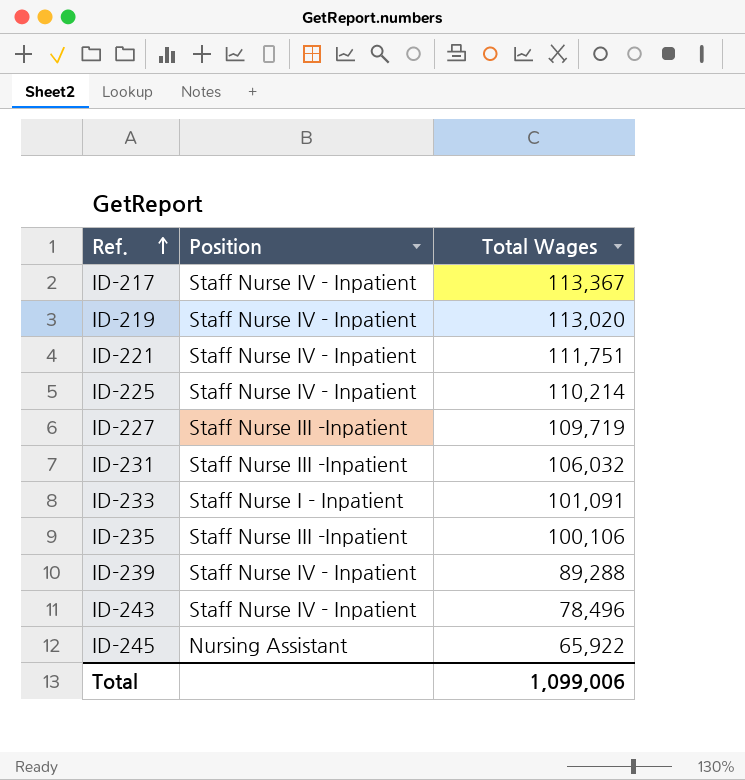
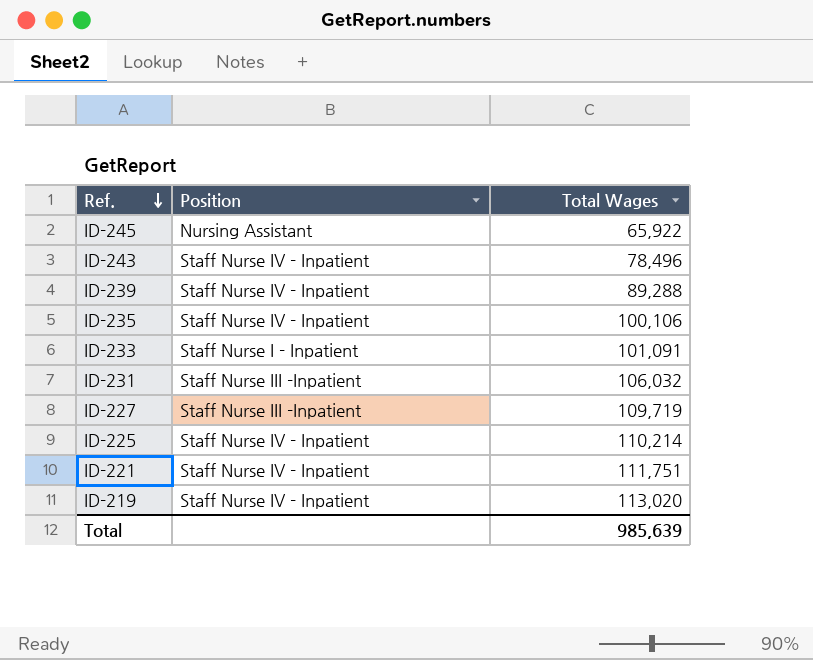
row order: Ref. ascending -> Ref. descending
row ID-217: Staff Nurse IV - Inpatient | 113,367 -> none
ID-235 | Position: Staff Nurse III -Inpatient -> Staff Nurse IV - Inpatient
Total | Total Wages: 1,099,006 -> 985,639

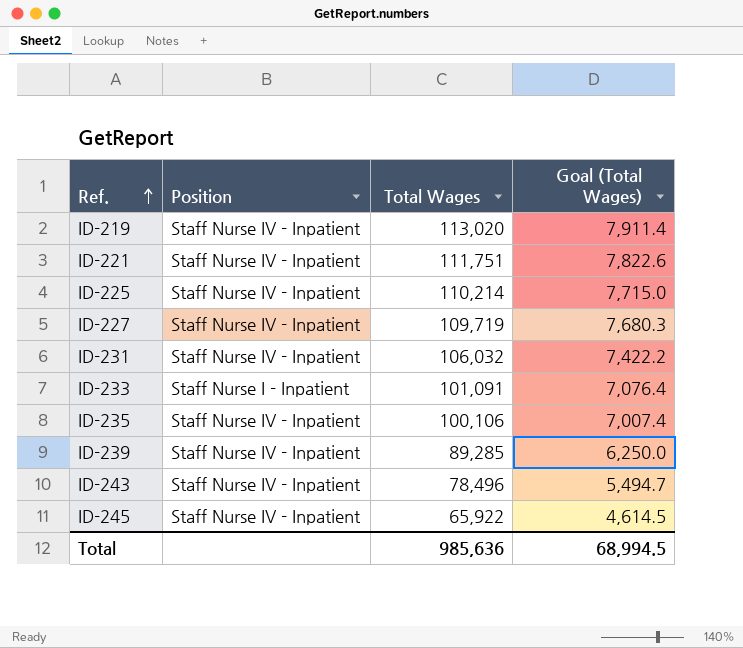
row order: Ref. descending -> Ref. ascending
column Goal (Total Wages) | formula: none -> [Total Wages] * 0.07
ID-227 | Position: Staff Nurse III -Inpatient -> Staff Nurse IV - Inpatient
ID-231 | Position: Staff Nurse III -Inpatient -> Staff Nurse IV - Inpatient
ID-239 | Total Wages: 89,288 -> 89,285
ID-245 | Position: Nursing Assistant -> Staff Nurse IV - Inpatient
Total | Total Wages: 985,639 -> 985,636

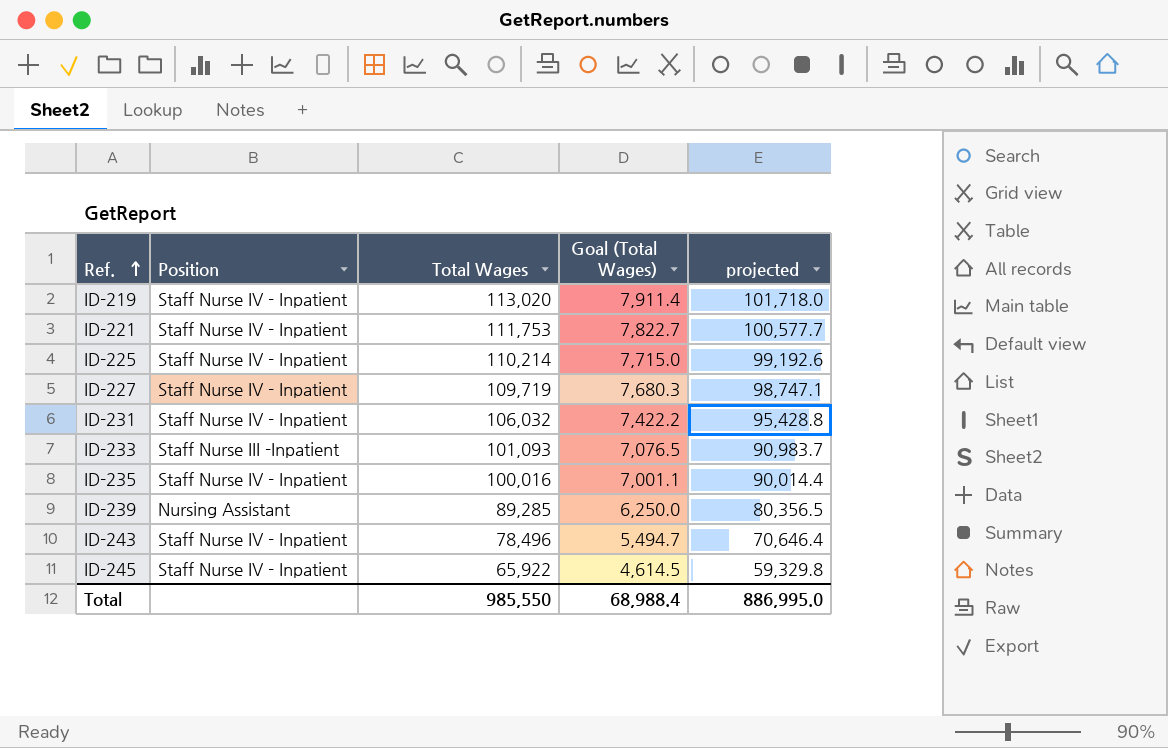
column projected | formula: none -> [Total Wages] * 0.9
ID-221 | Total Wages: 111,751 -> 111,753
ID-221 | Goal (Total Wages): 7,822.6 -> 7,822.7
ID-233 | Position: Staff Nurse I - Inpatient -> Staff Nurse III -Inpatient
ID-233 | Total Wages: 101,091 -> 101,093
ID-233 | Goal (Total Wages): 7,076.4 -> 7,076.5
ID-235 | Total Wages: 100,106 -> 100,016
ID-235 | Goal (Total Wages): 7,007.4 -> 7,001.1
ID-239 | Position: Staff Nurse IV - Inpatient -> Nursing Assistant
Total | Total Wages: 985,636 -> 985,550
Total | Goal (Total Wages): 68,994.5 -> 68,988.4

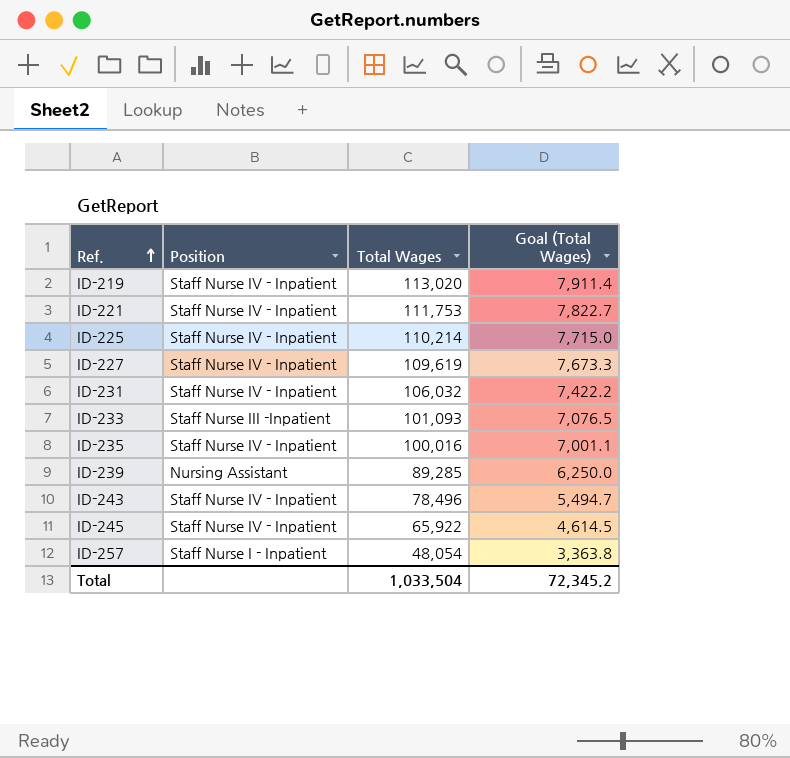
column projected | formula: [Total Wages] * 0.9 -> none
ID-227 | Total Wages: 109,719 -> 109,619
ID-227 | Goal (Total Wages): 7,680.3 -> 7,673.3
row ID-257: none -> Staff Nurse I - Inpatient | 48,054 | 3,363.8
Total | Total Wages: 985,550 -> 1,033,504
Total | Goal (Total Wages): 68,988.4 -> 72,345.2

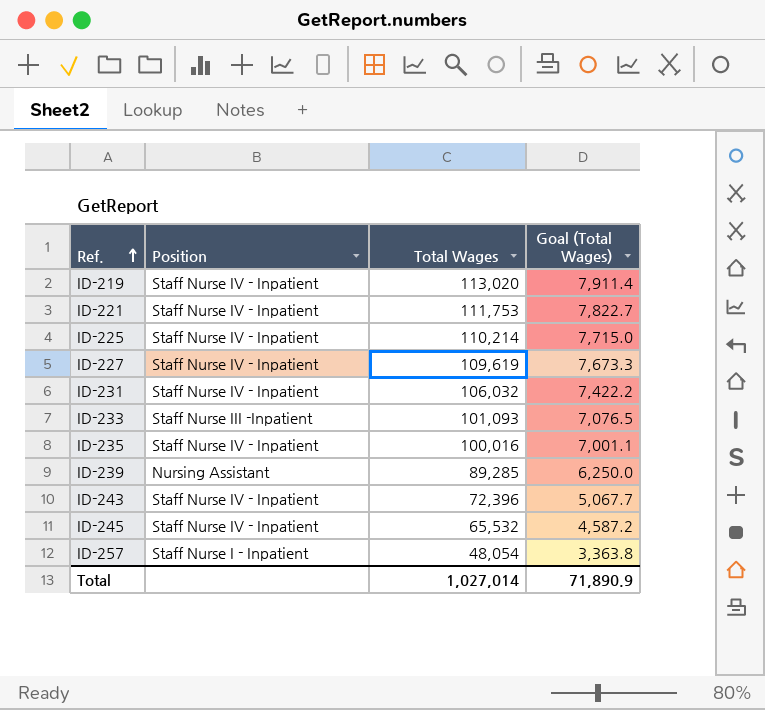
ID-243 | Total Wages: 78,496 -> 72,396
ID-243 | Goal (Total Wages): 5,494.7 -> 5,067.7
ID-245 | Total Wages: 65,922 -> 65,532
ID-245 | Goal (Total Wages): 4,614.5 -> 4,587.2
Total | Total Wages: 1,033,504 -> 1,027,014
Total | Goal (Total Wages): 72,345.2 -> 71,890.9

